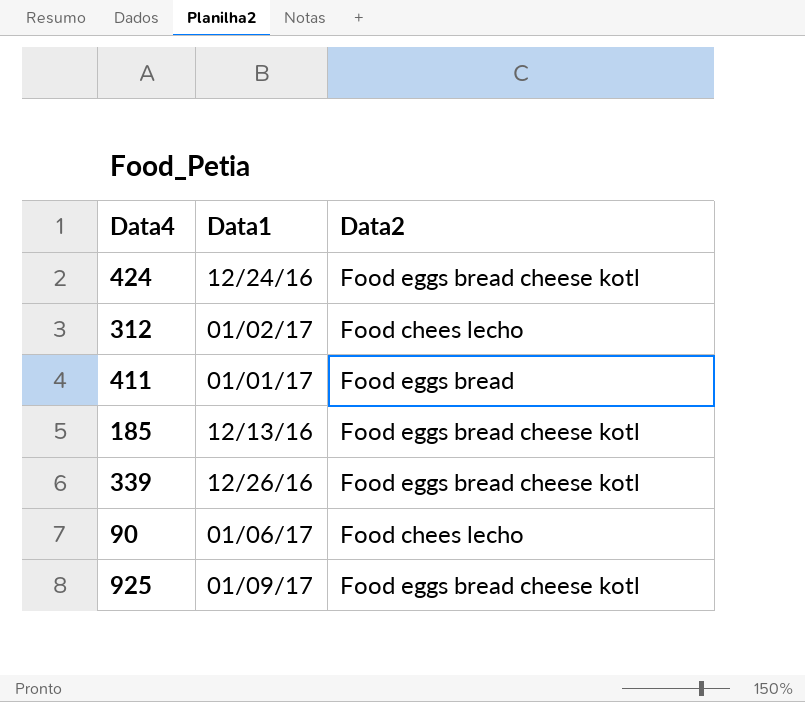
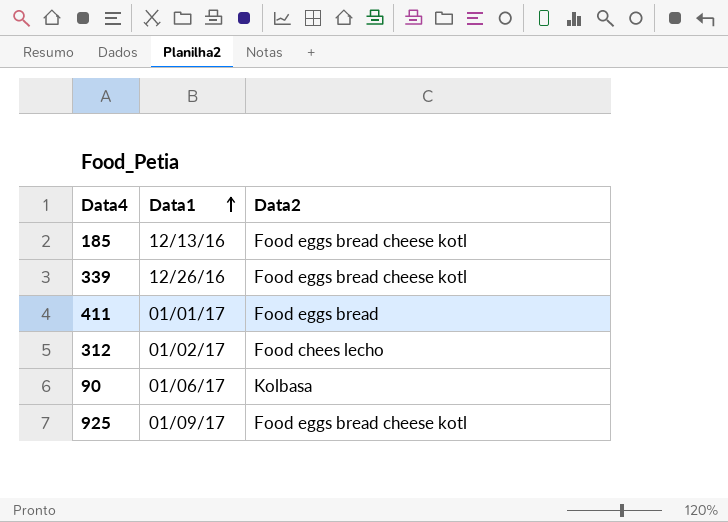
row order: none -> Data1 ascending
row 424: 12/24/16 | Food eggs bread cheese kotl -> none
90 | Data2: Food chees lecho -> Kolbasa

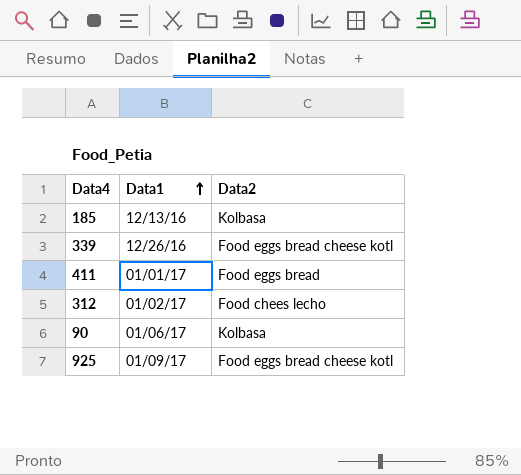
185 | Data2: Food eggs bread cheese kotl -> Kolbasa

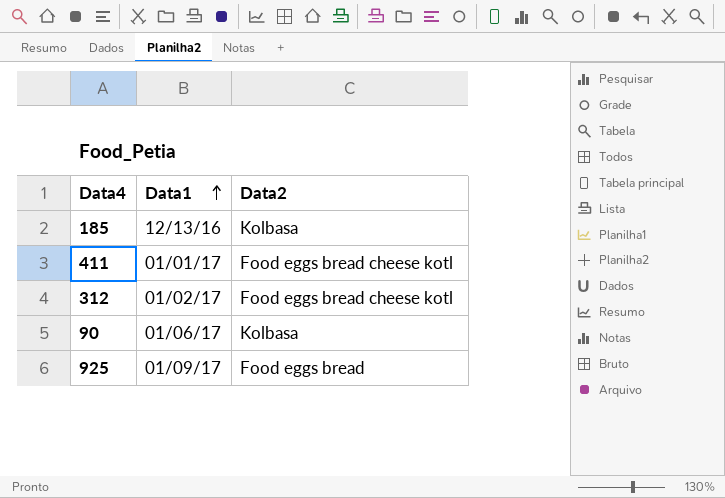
row 339: 12/26/16 | Food eggs bread cheese kotl -> none
411 | Data2: Food eggs bread -> Food eggs bread cheese kotl
312 | Data2: Food chees lecho -> Food eggs bread cheese kotl
925 | Data2: Food eggs bread cheese kotl -> Food eggs bread

